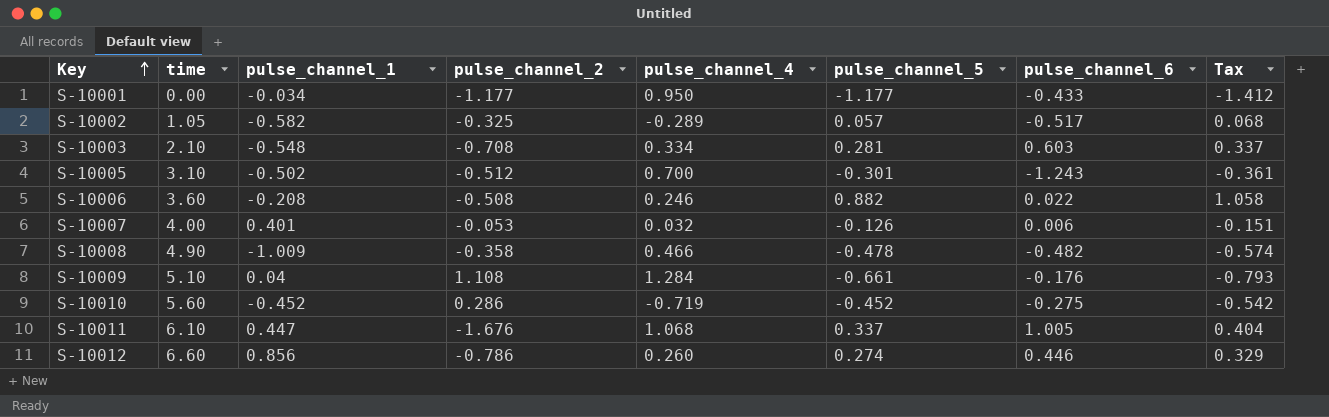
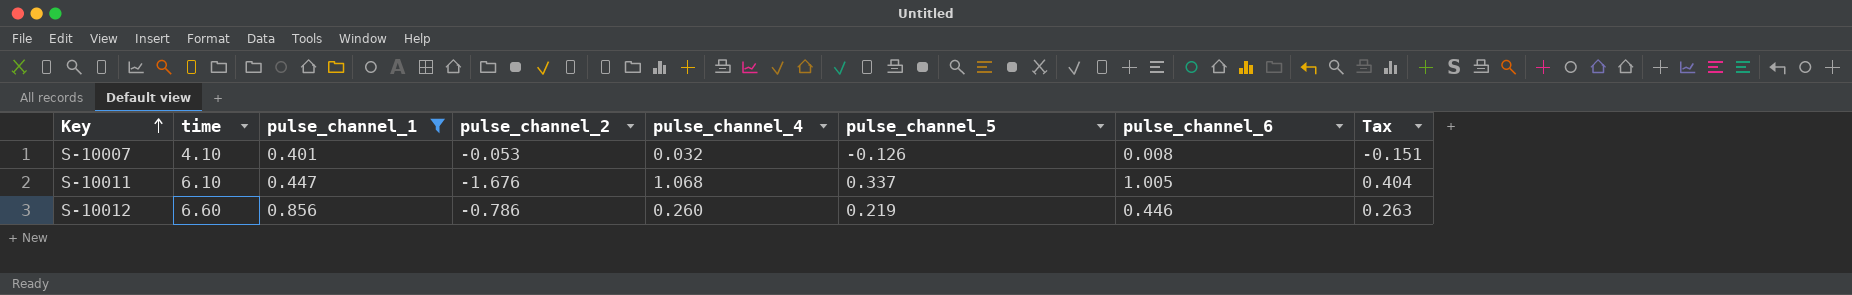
filter: none -> pulse_channel_1 >= 0.401
S-10007 | time: 4.00 -> 4.10
S-10007 | pulse_channel_6: 0.006 -> 0.008
S-10012 | pulse_channel_5: 0.274 -> 0.219
S-10012 | Tax: 0.329 -> 0.263

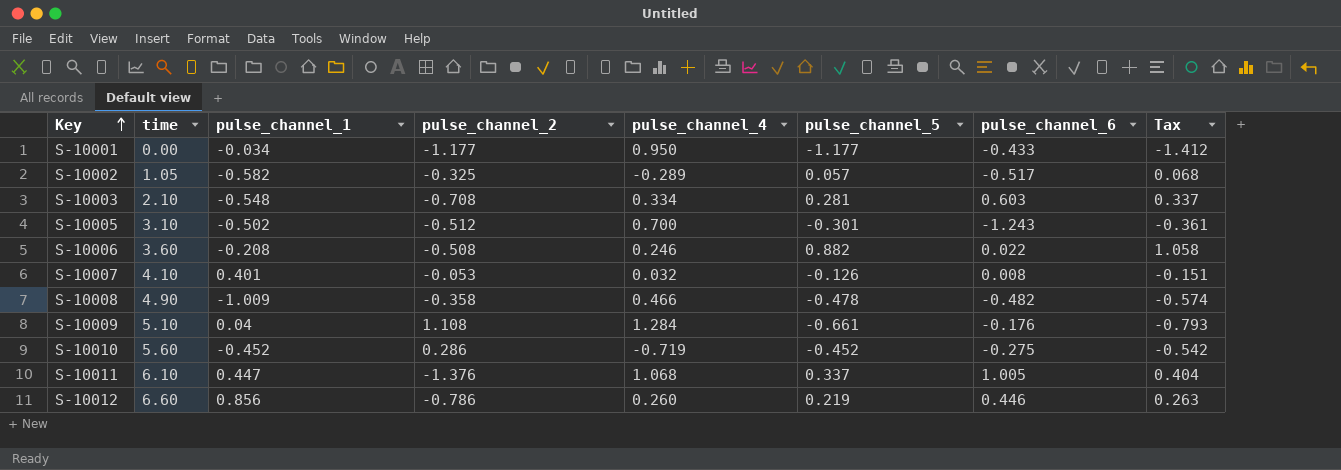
filter: pulse_channel_1 >= 0.401 -> none
S-10011 | pulse_channel_2: -1.676 -> -1.376

